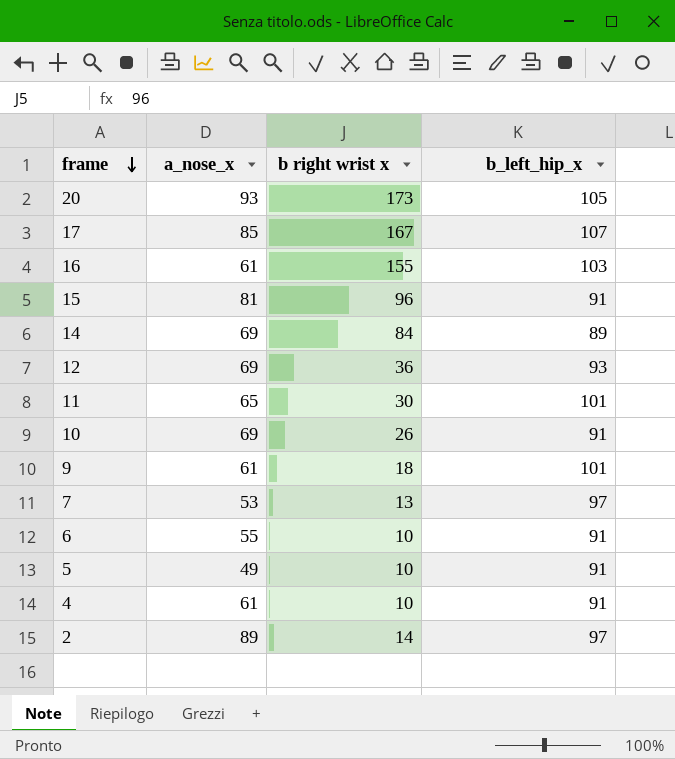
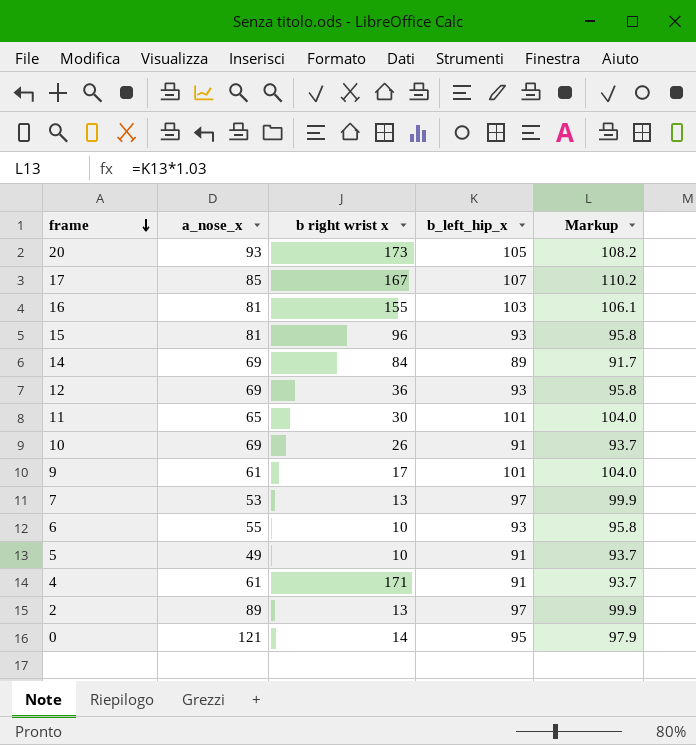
column Markup | formula: none -> [b_left_hip_x] * 1.03
16 | a_nose_x: 61 -> 81
15 | b_left_hip_x: 91 -> 93
9 | b right wrist x: 18 -> 17
6 | b_left_hip_x: 91 -> 93
4 | b right wrist x: 10 -> 171
2 | b right wrist x: 14 -> 13
row 0: none -> 121 | 14 | 95 | 97.9

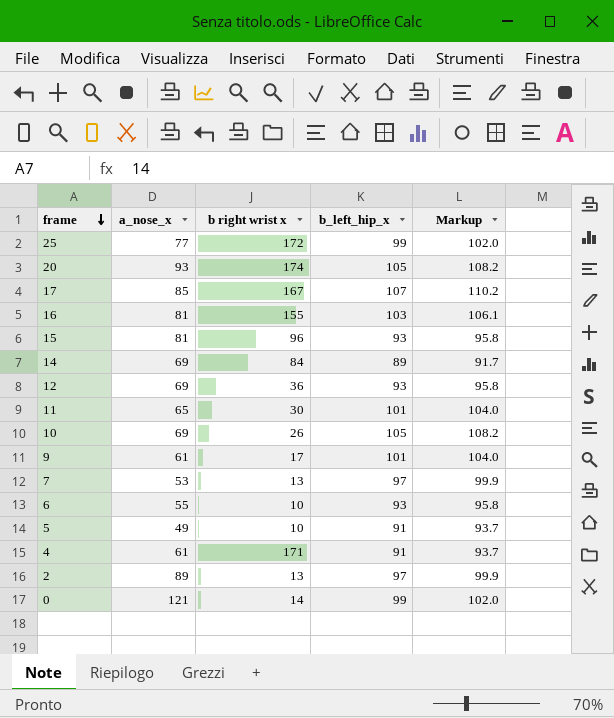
row 25: none -> 77 | 172 | 99 | 102.0
20 | b right wrist x: 173 -> 174
10 | b_left_hip_x: 91 -> 105
10 | Markup: 93.7 -> 108.2
0 | b_left_hip_x: 95 -> 99
0 | Markup: 97.9 -> 102.0

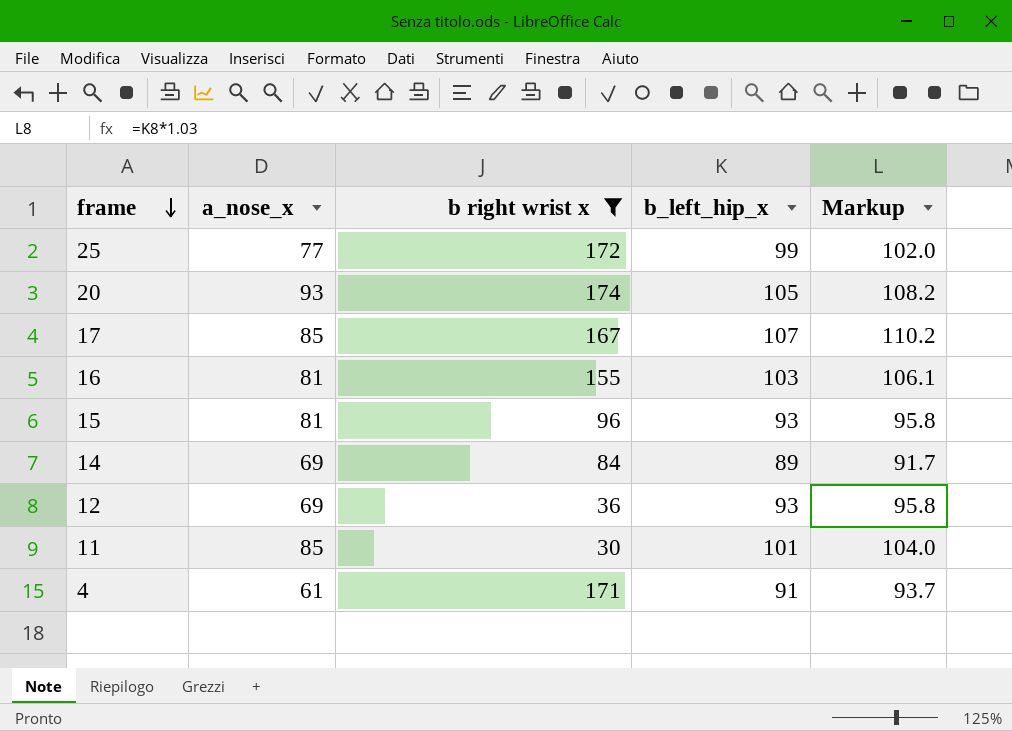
filter: none -> b right wrist x >= 30
11 | a_nose_x: 65 -> 85

